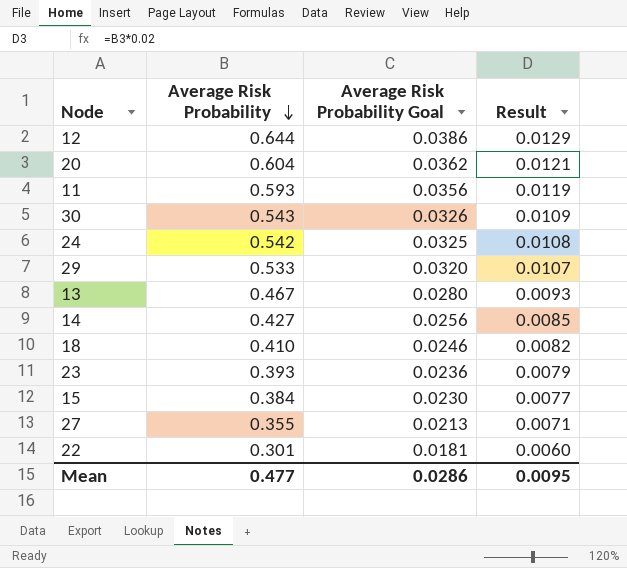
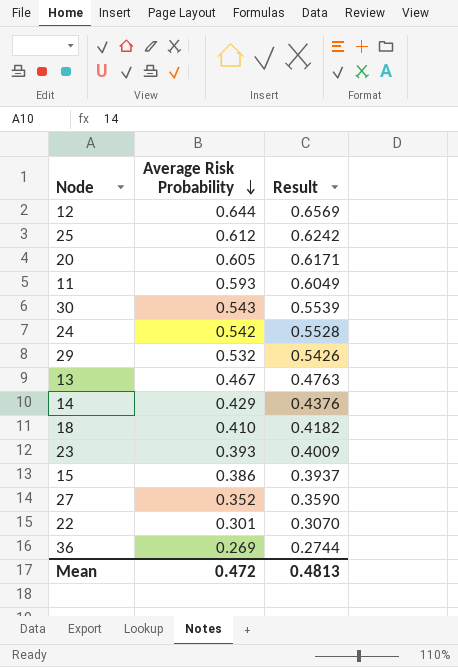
column Average Risk Probability Goal | formula: [Average Risk Probability] * 0.06 -> none
column Result | formula: [Average Risk Probability] * 0.02 -> [Average Risk Probability] * 1.02
row 25: none -> 0.612 | 0.6242
20 | Average Risk Probability: 0.604 -> 0.605
29 | Average Risk Probability: 0.533 -> 0.532
14 | Average Risk Probability: 0.427 -> 0.429
15 | Average Risk Probability: 0.384 -> 0.386
27 | Average Risk Probability: 0.355 -> 0.352
row 36: none -> 0.269 | 0.2744
Mean | Average Risk Probability: 0.477 -> 0.472
Mean | Result: 0.0095 -> 0.4813

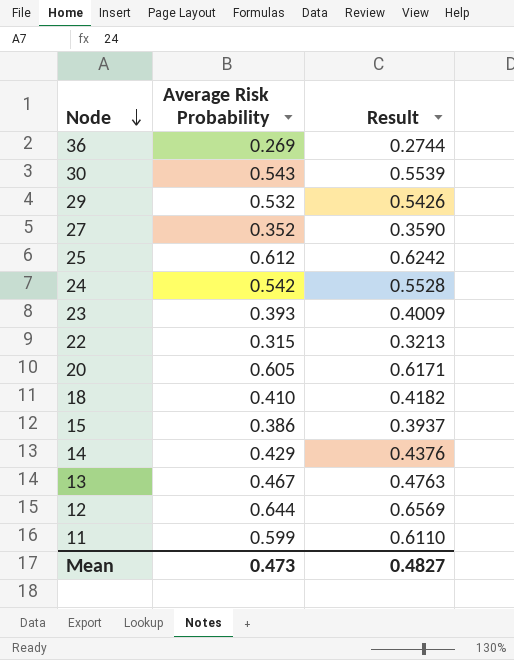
row order: Average Risk Probability descending -> Node descending
22 | Average Risk Probability: 0.301 -> 0.315
22 | Result: 0.3070 -> 0.3213
11 | Average Risk Probability: 0.593 -> 0.599
11 | Result: 0.6049 -> 0.6110
Mean | Average Risk Probability: 0.472 -> 0.473
Mean | Result: 0.4813 -> 0.4827

